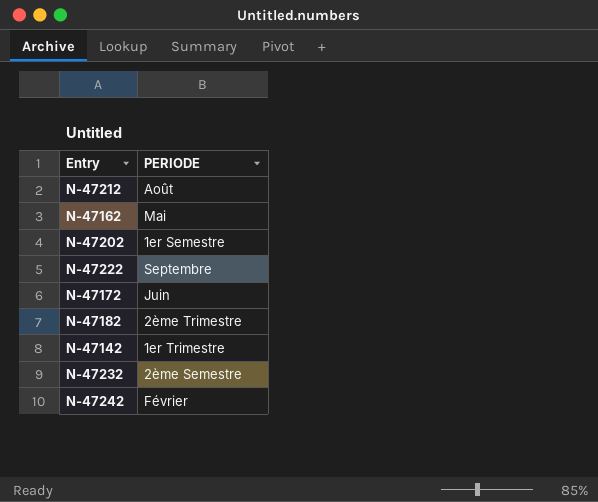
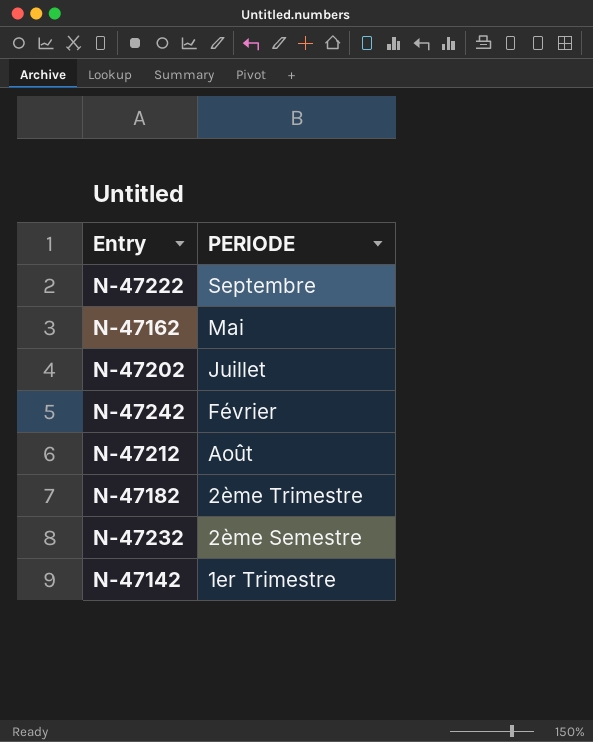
row order: none -> PERIODE descending
row N-47172: Juin -> none
N-47202 | PERIODE: 1er Semestre -> Juillet

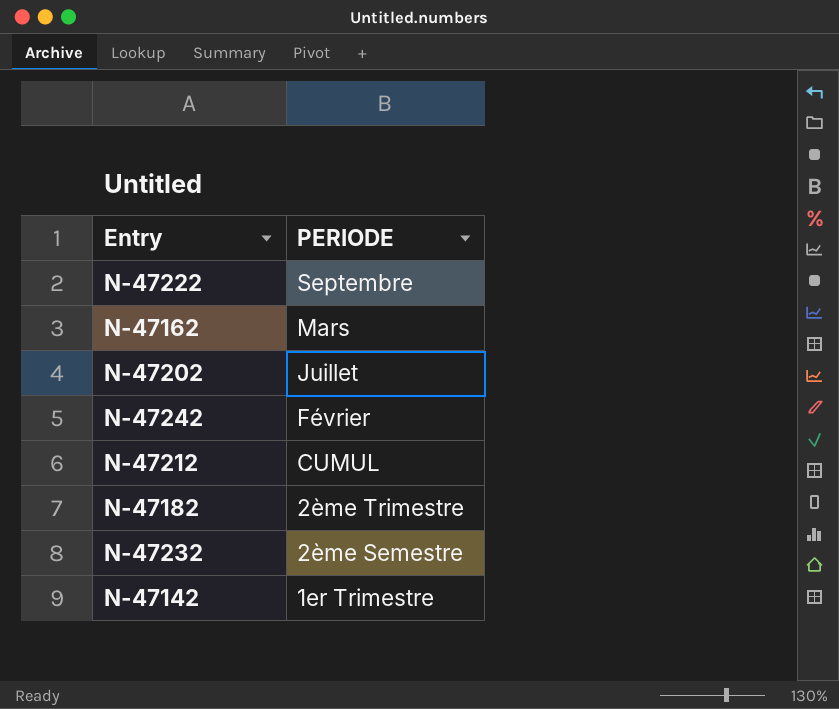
N-47162 | PERIODE: Mai -> Mars
N-47212 | PERIODE: Août -> CUMUL

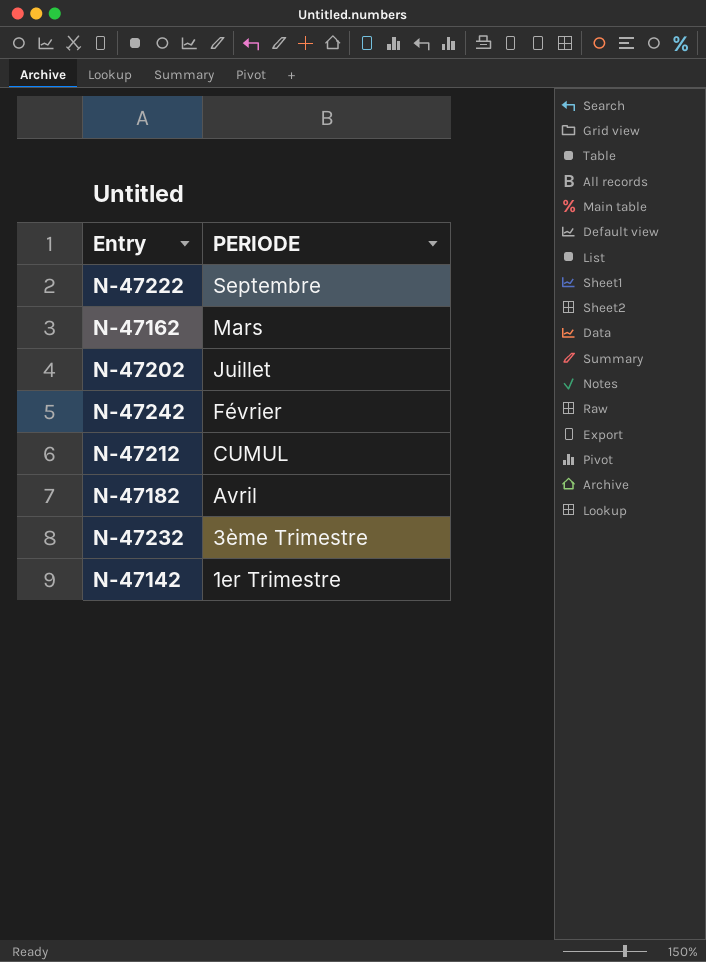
N-47182 | PERIODE: 2ème Trimestre -> Avril
N-47232 | PERIODE: 2ème Semestre -> 3ème Trimestre

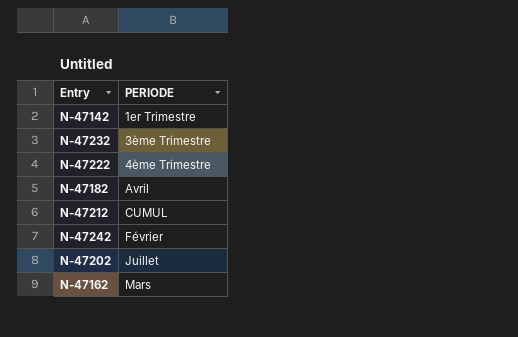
row order: PERIODE descending -> PERIODE ascending
N-47222 | PERIODE: Septembre -> 4ème Trimestre

